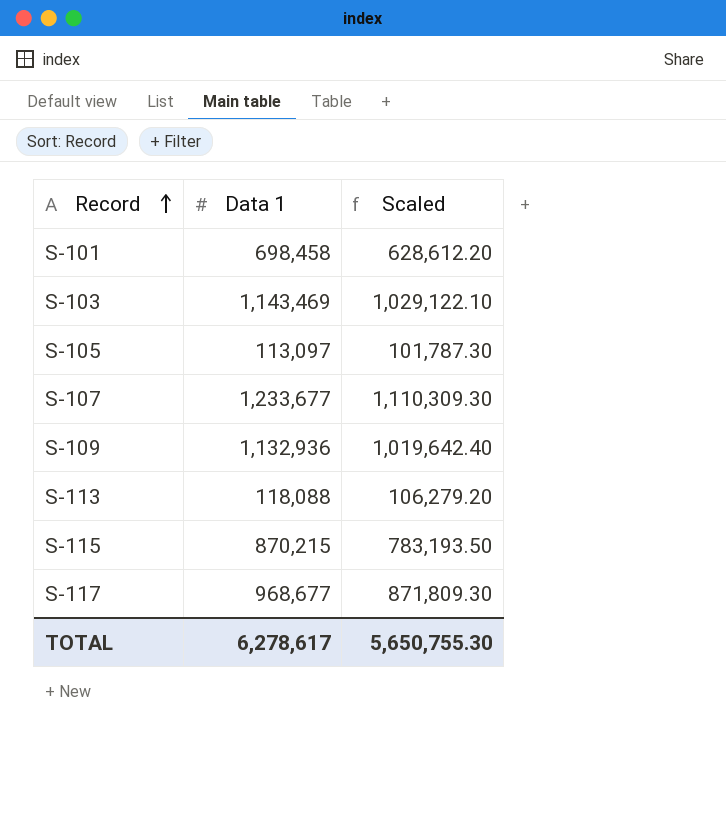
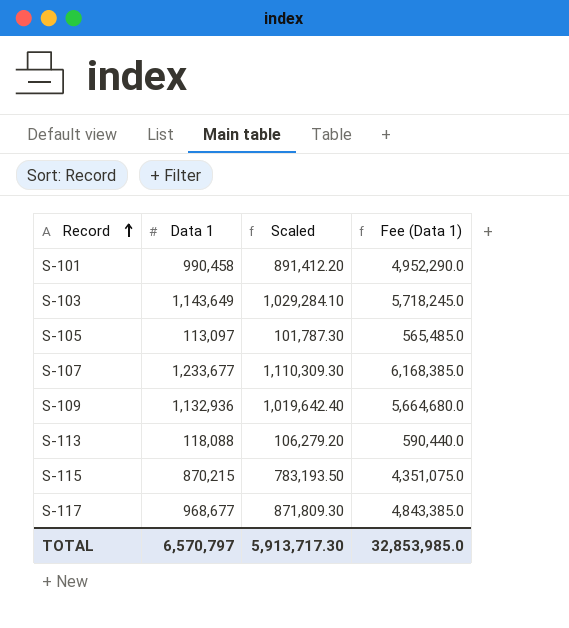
column Fee (Data 1) | formula: none -> [Data 1] * 5
S-101 | Data 1: 698,458 -> 990,458
S-101 | Scaled: 628,612.20 -> 891,412.20
S-103 | Data 1: 1,143,469 -> 1,143,649
S-103 | Scaled: 1,029,122.10 -> 1,029,284.10
TOTAL | Data 1: 6,278,617 -> 6,570,797
TOTAL | Scaled: 5,650,755.30 -> 5,913,717.30

